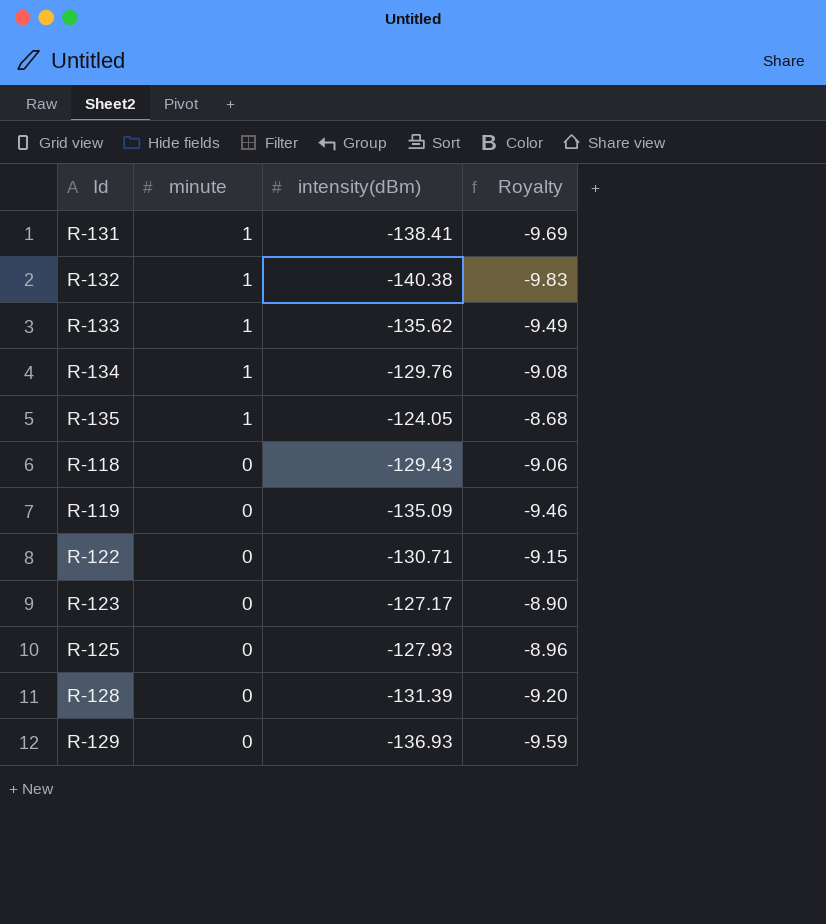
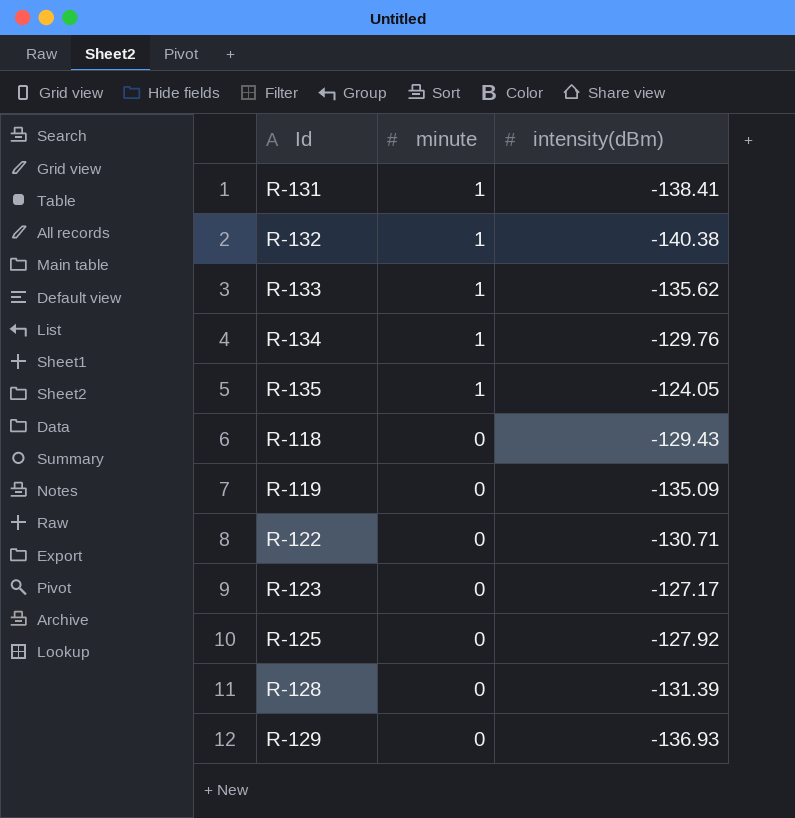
column Royalty | formula: [intensity(dBm)] * 0.07 -> none
R-125 | intensity(dBm): -127.93 -> -127.92

